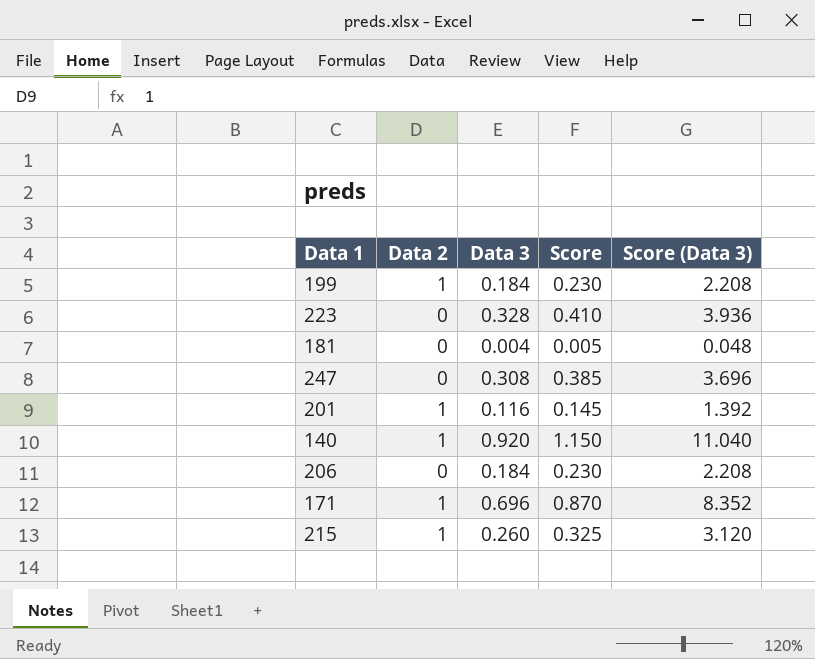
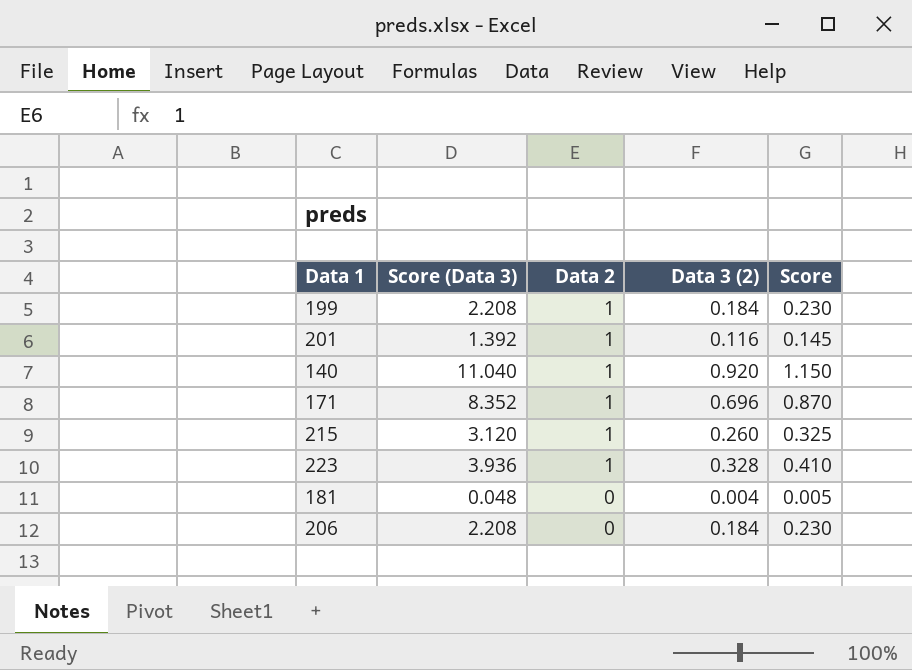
row order: none -> Data 2 descending
column Score (Data 3) | position: 5 -> 2
column name: Data 3 -> Data 3 (2)
row 247: 0 | 0.308 | 0.385 | 3.696 -> none
223 | Data 2: 0 -> 1

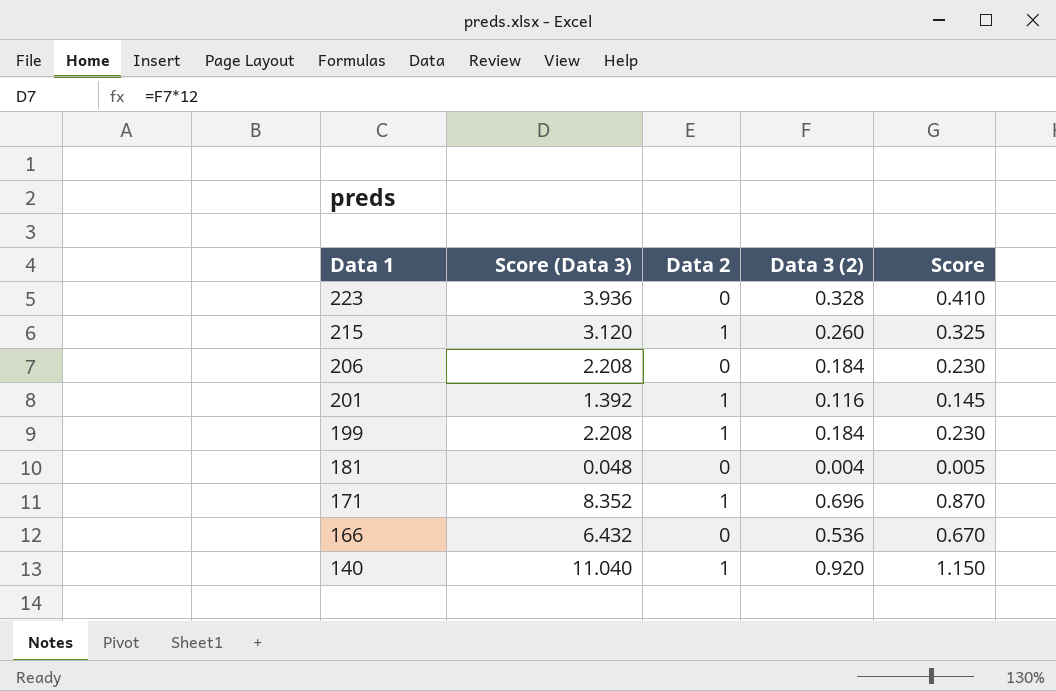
row order: Data 2 descending -> Data 1 descending
223 | Data 2: 1 -> 0
row 166: none -> 6.432 | 0 | 0.536 | 0.670

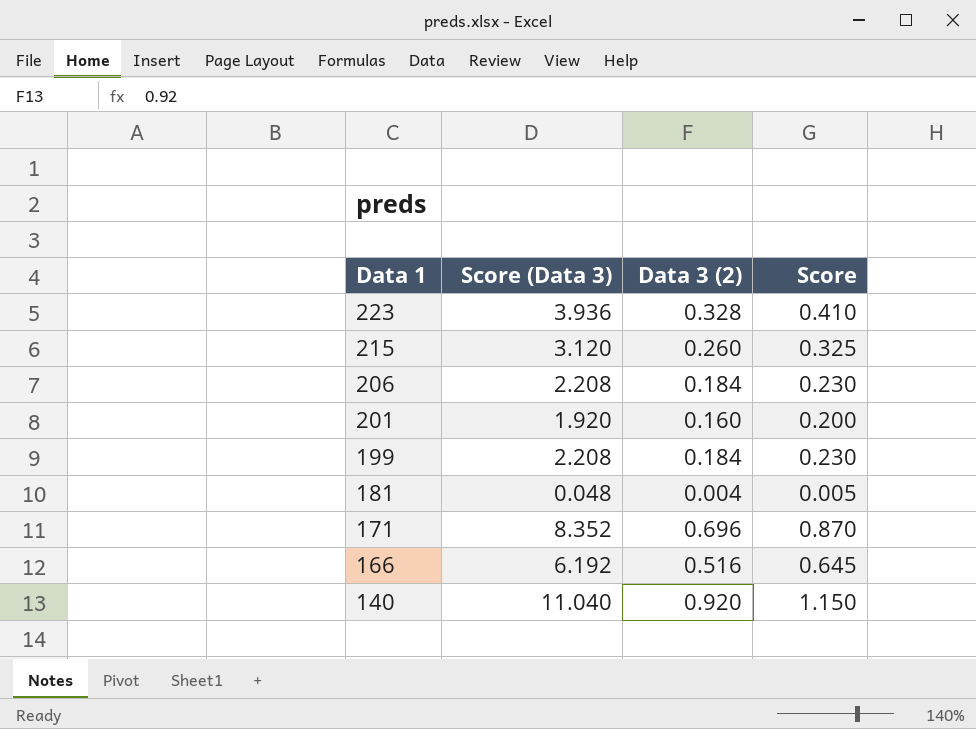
column Data 2 | position: 3 -> none
201 | Score (Data 3): 1.392 -> 1.920
201 | Data 3 (2): 0.116 -> 0.160
201 | Score: 0.145 -> 0.200
166 | Score (Data 3): 6.432 -> 6.192
166 | Data 3 (2): 0.536 -> 0.516
166 | Score: 0.670 -> 0.645

